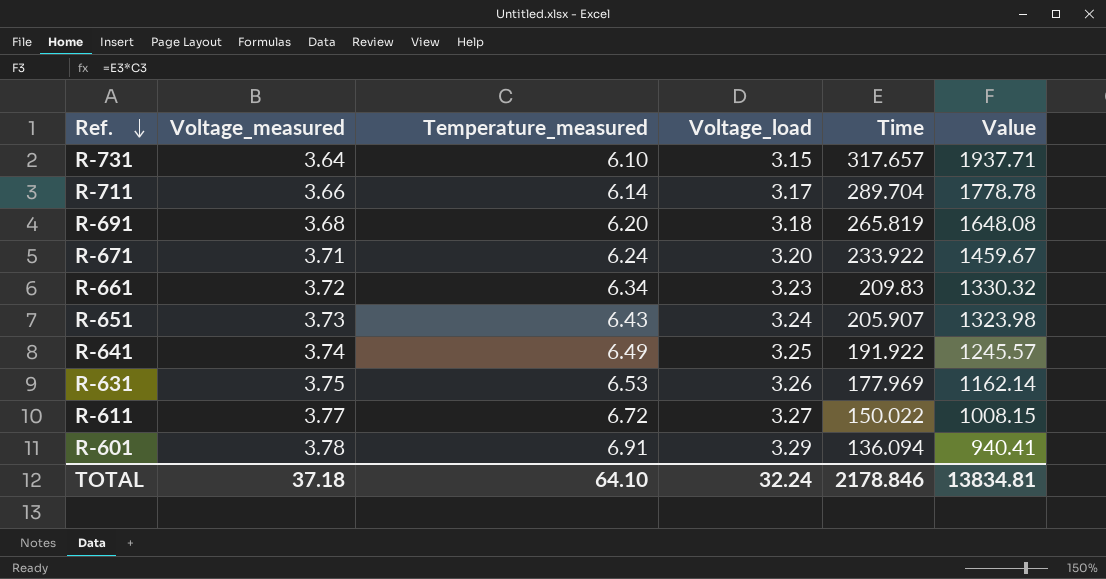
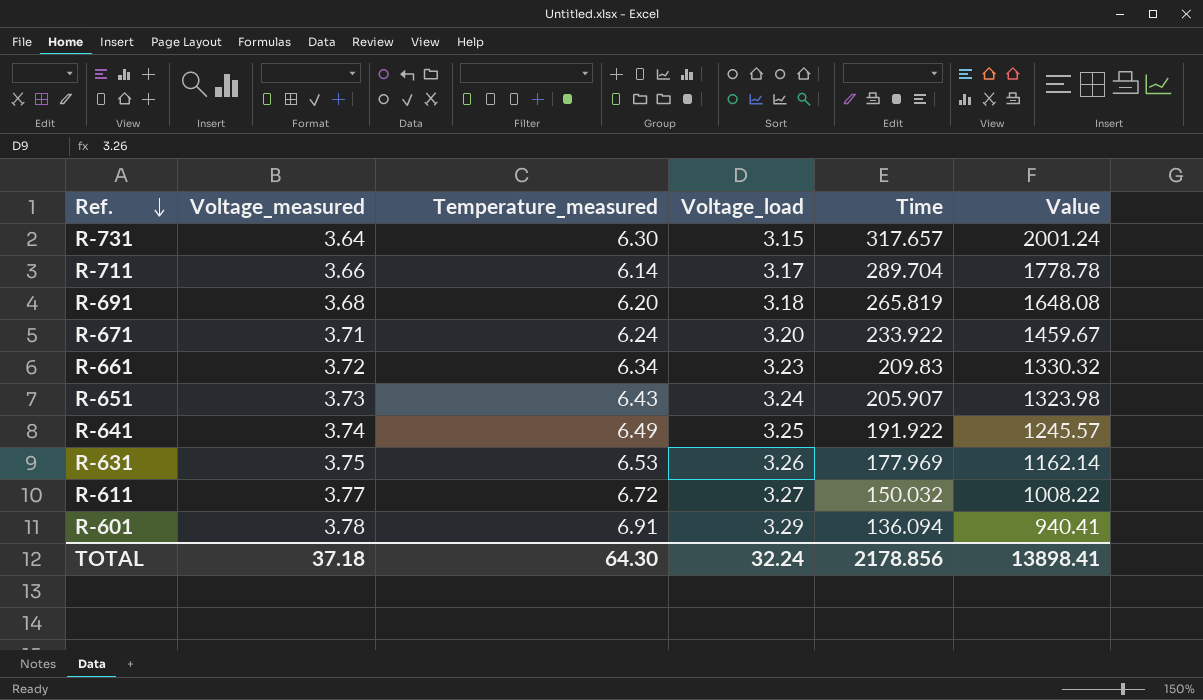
R-731 | Temperature_measured: 6.10 -> 6.30
R-731 | Value: 1937.71 -> 2001.24
R-611 | Time: 150.022 -> 150.032
R-611 | Value: 1008.15 -> 1008.22
TOTAL | Temperature_measured: 64.10 -> 64.30
TOTAL | Time: 2178.846 -> 2178.856
TOTAL | Value: 13834.81 -> 13898.41

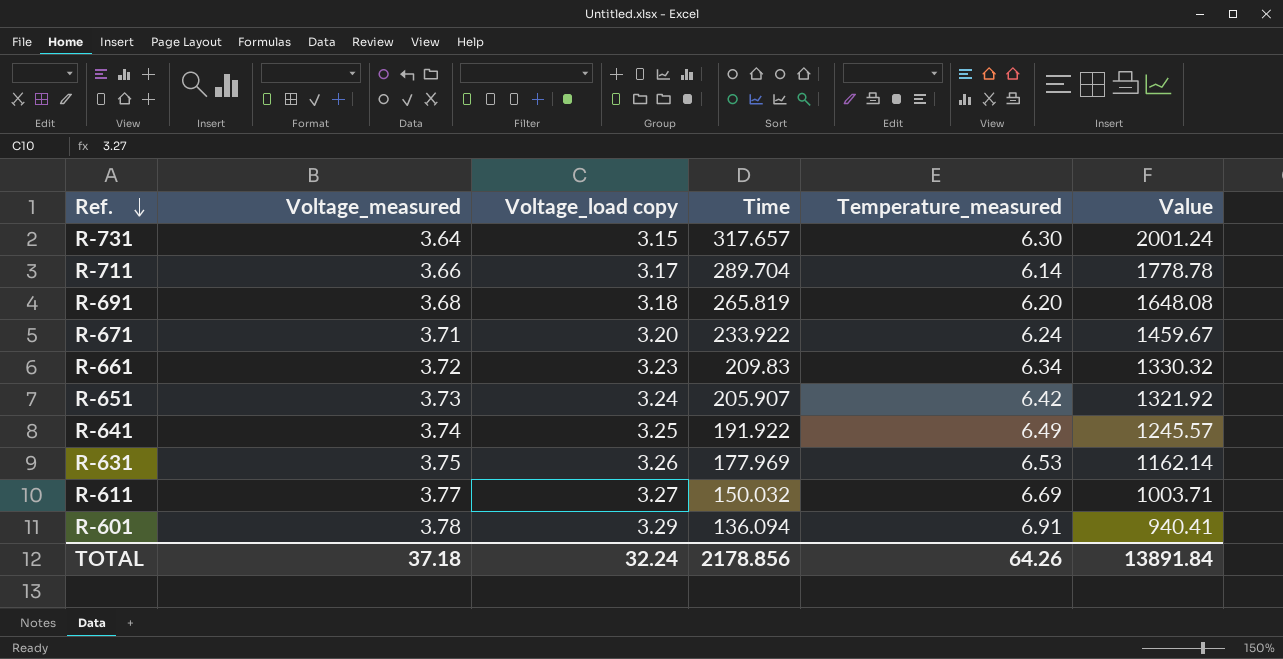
column name: Voltage_load -> Voltage_load copy
column Temperature_measured | position: 3 -> 5
R-651 | Temperature_measured: 6.43 -> 6.42
R-651 | Value: 1323.98 -> 1321.92
R-611 | Temperature_measured: 6.72 -> 6.69
R-611 | Value: 1008.22 -> 1003.71
TOTAL | Temperature_measured: 64.30 -> 64.26
TOTAL | Value: 13898.41 -> 13891.84

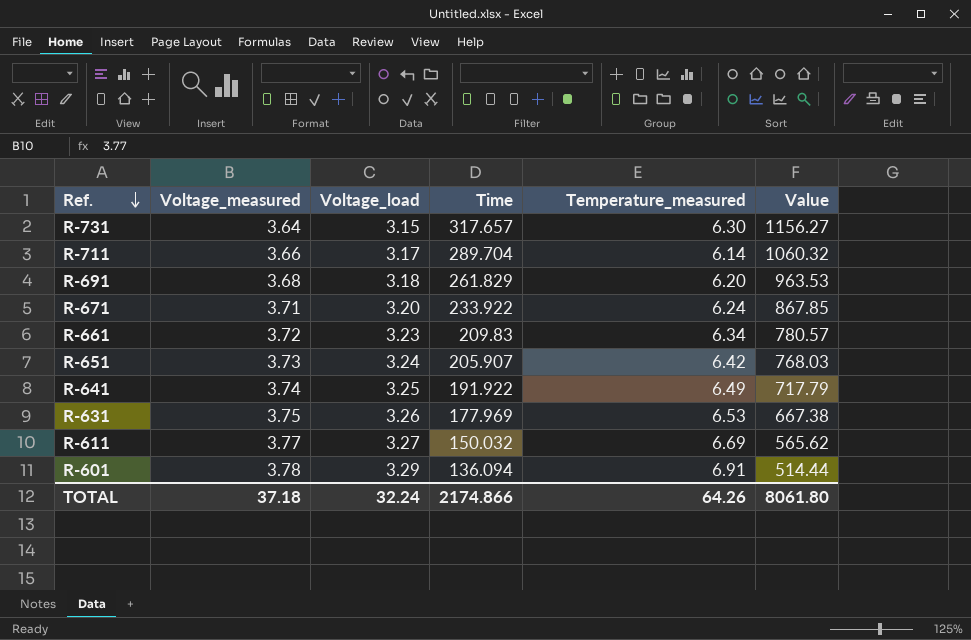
column name: Voltage_load copy -> Voltage_load
column Value | formula: [Time] * [Temperature_measured] -> [Voltage_measured] * [Time]
R-691 | Time: 265.819 -> 261.829
TOTAL | Time: 2178.856 -> 2174.866
TOTAL | Value: 13891.84 -> 8061.80

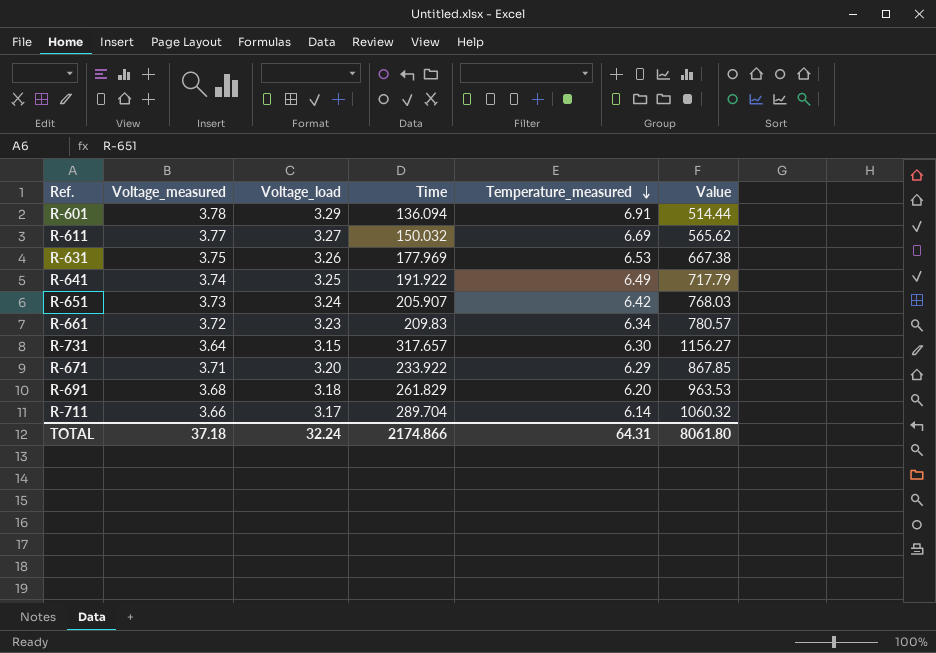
row order: Ref. descending -> Temperature_measured descending
R-671 | Temperature_measured: 6.24 -> 6.29
TOTAL | Temperature_measured: 64.26 -> 64.31

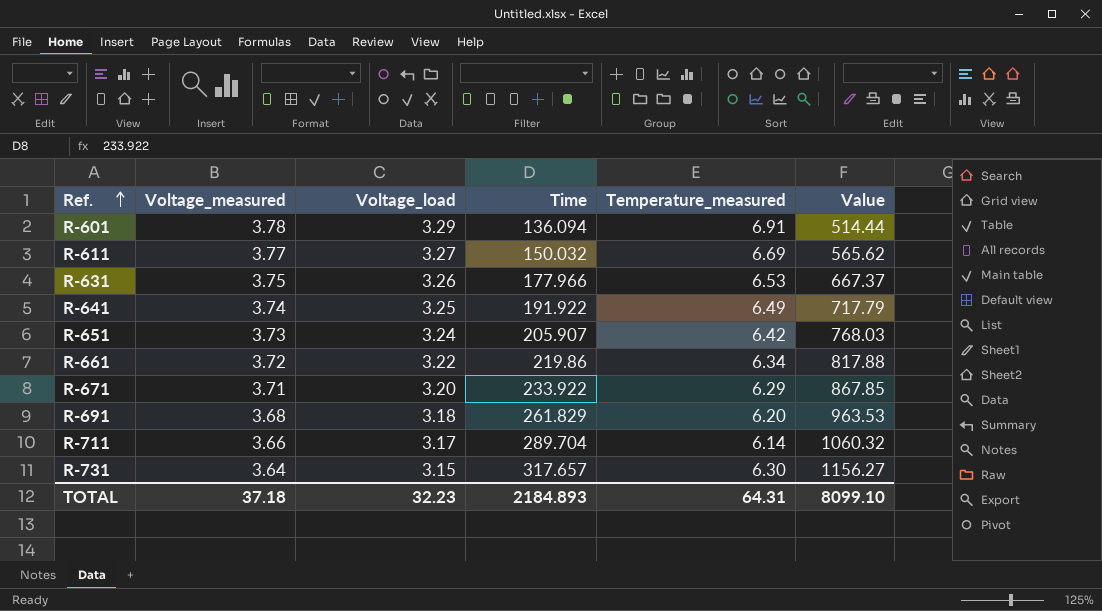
row order: Temperature_measured descending -> Ref. ascending
R-631 | Time: 177.969 -> 177.966
R-631 | Value: 667.38 -> 667.37
R-661 | Voltage_load: 3.23 -> 3.22
R-661 | Time: 209.83 -> 219.86
R-661 | Value: 780.57 -> 817.88
TOTAL | Voltage_load: 32.24 -> 32.23
TOTAL | Time: 2174.866 -> 2184.893
TOTAL | Value: 8061.80 -> 8099.10

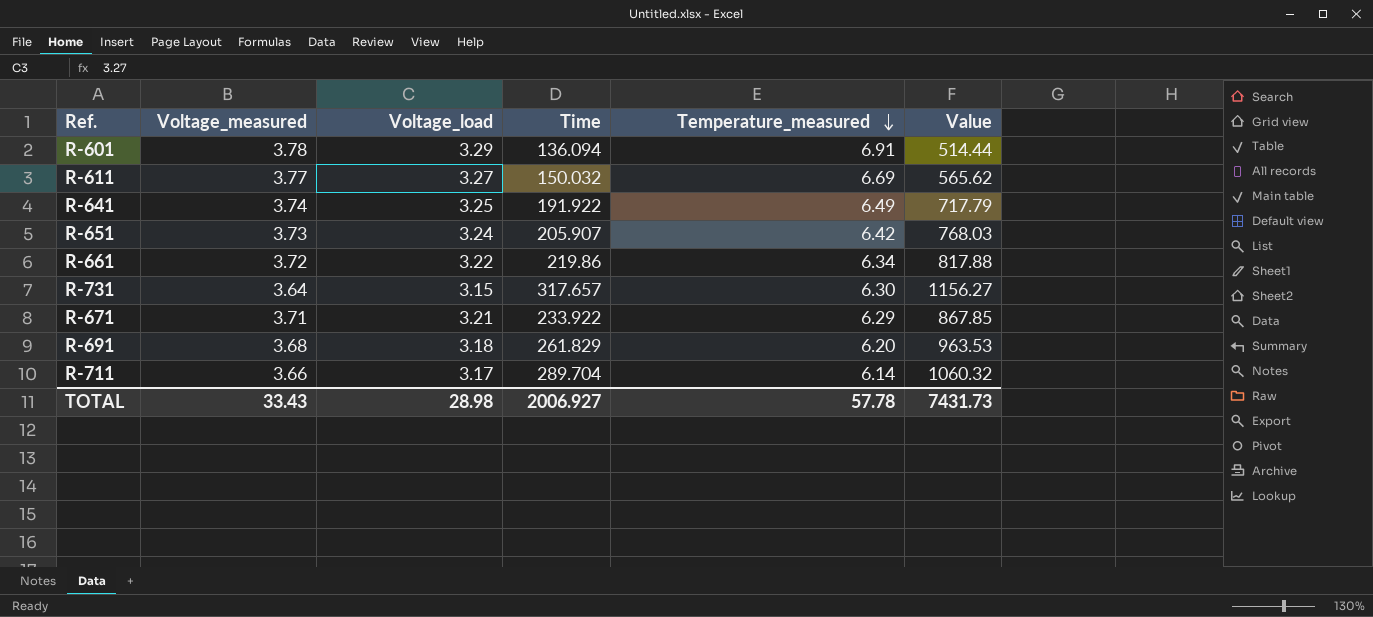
row order: Ref. ascending -> Temperature_measured descending
row R-631: 3.75 | 3.26 | 177.966 | 6.53 | 667.37 -> none
R-671 | Voltage_load: 3.20 -> 3.21
TOTAL | Voltage_measured: 37.18 -> 33.43
TOTAL | Voltage_load: 32.23 -> 28.98
TOTAL | Time: 2184.893 -> 2006.927
TOTAL | Temperature_measured: 64.31 -> 57.78
TOTAL | Value: 8099.10 -> 7431.73

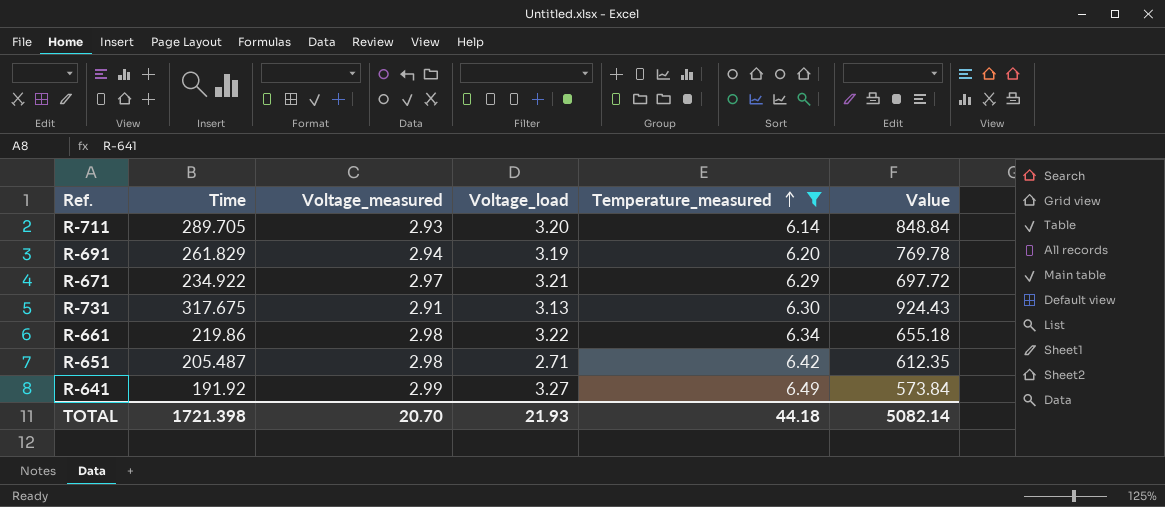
filter: none -> Temperature_measured <= 6.49
row order: Temperature_measured descending -> Temperature_measured ascending
column Time | position: 4 -> 2
R-711 | Time: 289.704 -> 289.705
R-711 | Voltage_measured: 3.66 -> 2.93
R-711 | Voltage_load: 3.17 -> 3.20
R-711 | Value: 1060.32 -> 848.84
R-691 | Voltage_measured: 3.68 -> 2.94
R-691 | Voltage_load: 3.18 -> 3.19
R-691 | Value: 963.53 -> 769.78
R-671 | Time: 233.922 -> 234.922
R-671 | Voltage_measured: 3.71 -> 2.97
R-671 | Value: 867.85 -> 697.72
R-731 | Time: 317.657 -> 317.675
R-731 | Voltage_measured: 3.64 -> 2.91
R-731 | Voltage_load: 3.15 -> 3.13
R-731 | Value: 1156.27 -> 924.43
R-661 | Voltage_measured: 3.72 -> 2.98
R-661 | Value: 817.88 -> 655.18
R-651 | Time: 205.907 -> 205.487
R-651 | Voltage_measured: 3.73 -> 2.98
R-651 | Voltage_load: 3.24 -> 2.71
R-651 | Value: 768.03 -> 612.35
R-641 | Time: 191.922 -> 191.92
R-641 | Voltage_measured: 3.74 -> 2.99
R-641 | Voltage_load: 3.25 -> 3.27
R-641 | Value: 717.79 -> 573.84
TOTAL | Time: 2006.927 -> 1721.398
TOTAL | Voltage_measured: 33.43 -> 20.70
TOTAL | Voltage_load: 28.98 -> 21.93
TOTAL | Temperature_measured: 57.78 -> 44.18
TOTAL | Value: 7431.73 -> 5082.14

